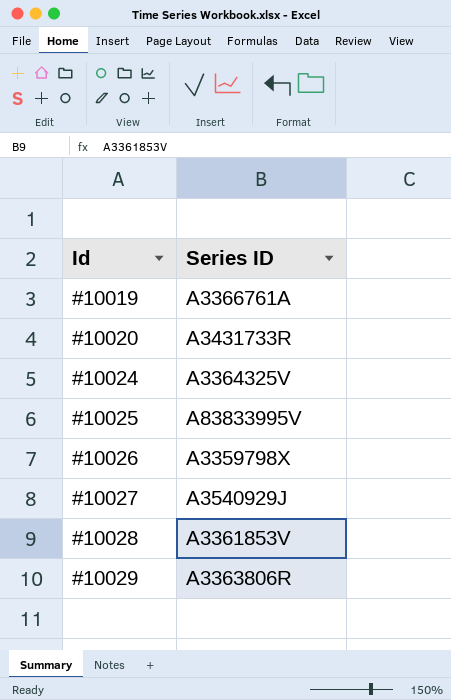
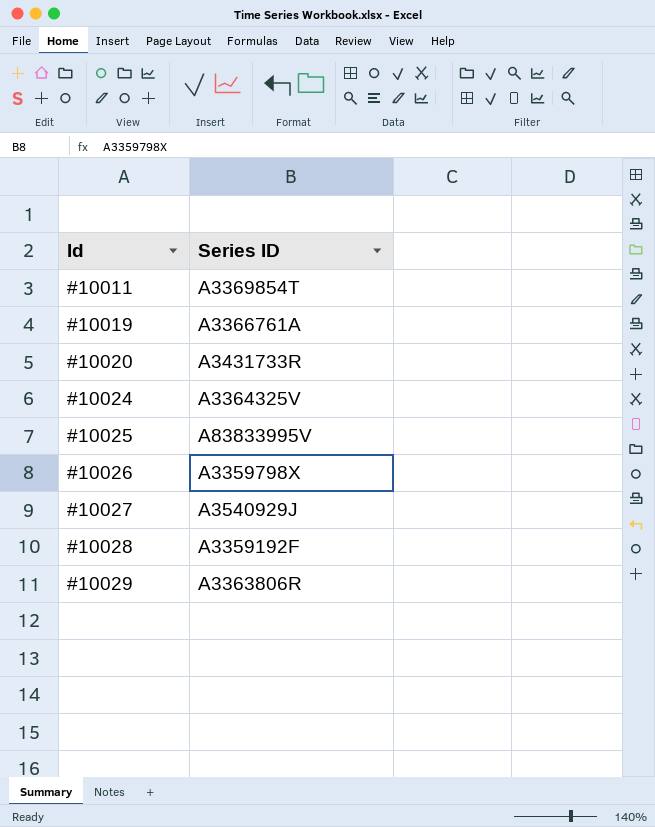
row #10011: none -> A3369854T
#10028 | Series ID: A3361853V -> A3359192F

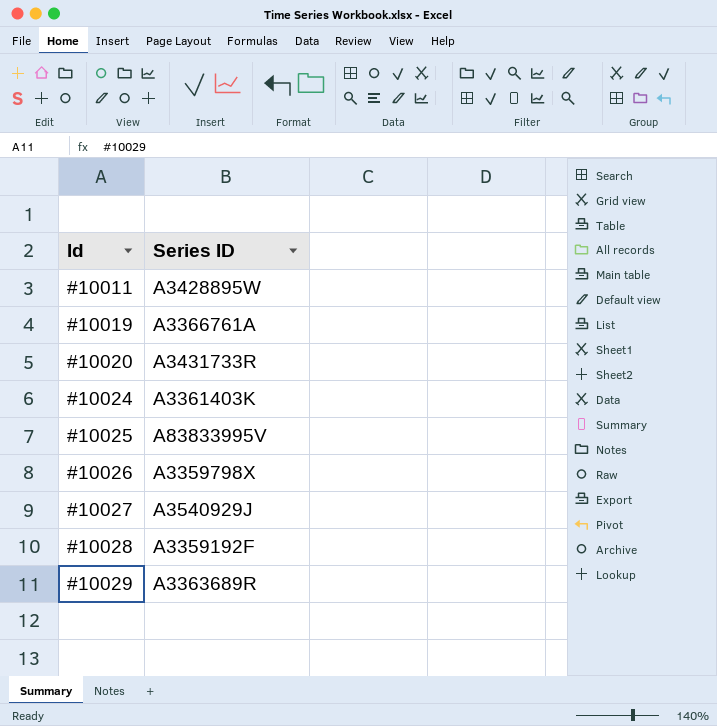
#10011 | Series ID: A3369854T -> A3428895W
#10024 | Series ID: A3364325V -> A3361403K
#10029 | Series ID: A3363806R -> A3363689R

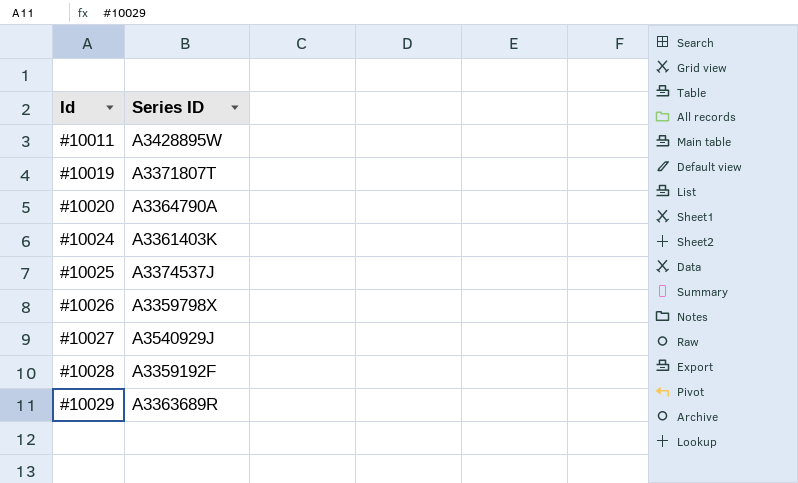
#10019 | Series ID: A3366761A -> A3371807T
#10020 | Series ID: A3431733R -> A3364790A
#10025 | Series ID: A83833995V -> A3374537J

